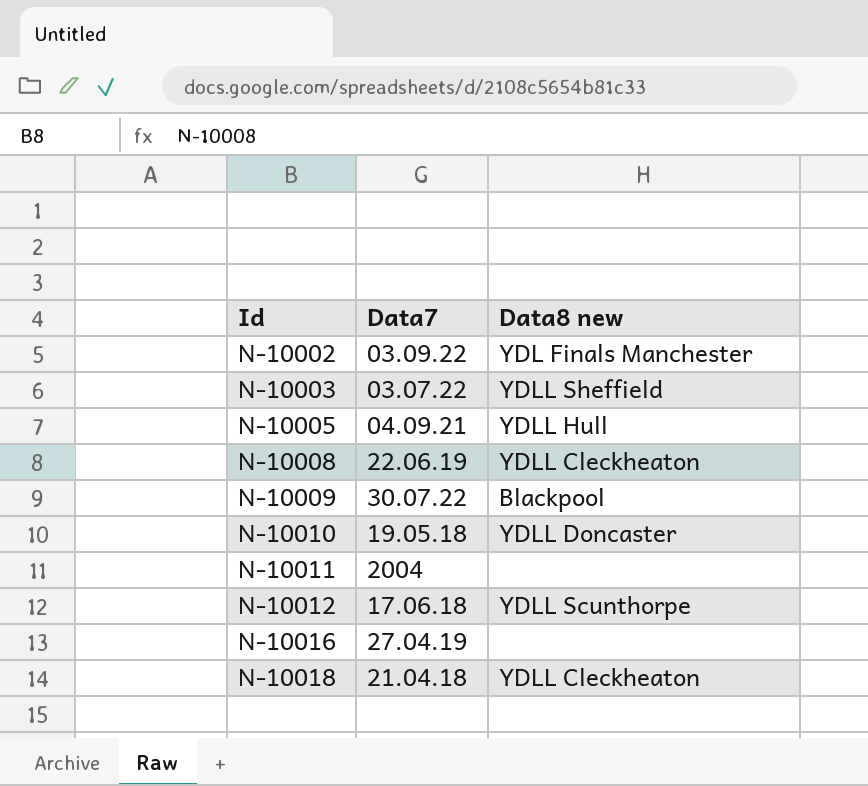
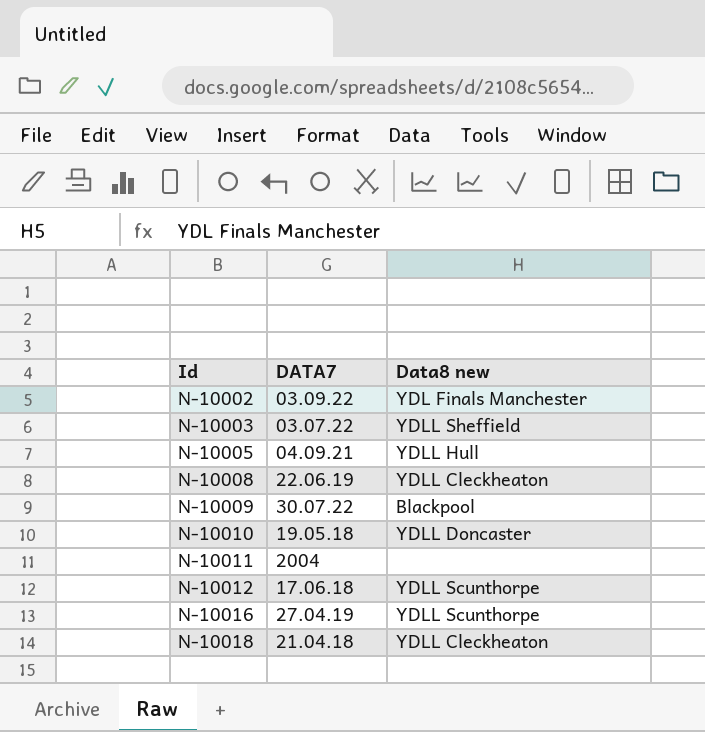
column name: Data7 -> DATA7
N-10016 | Data8 new: none -> YDLL Scunthorpe

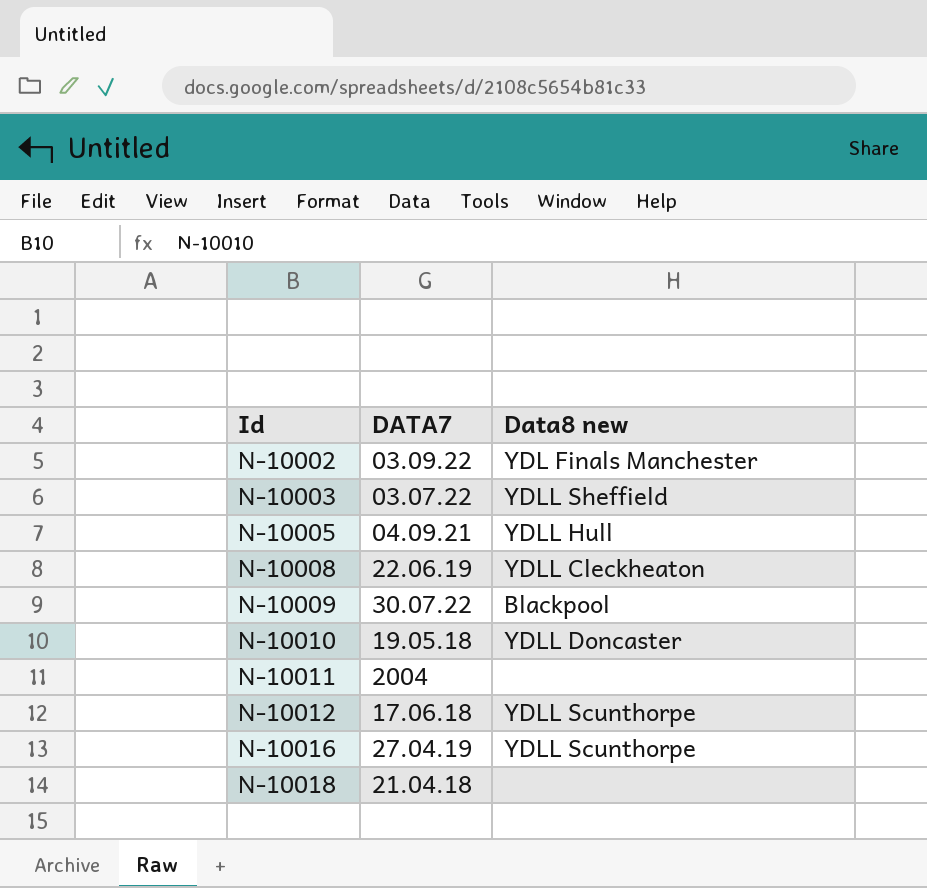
N-10018 | Data8 new: YDLL Cleckheaton -> none

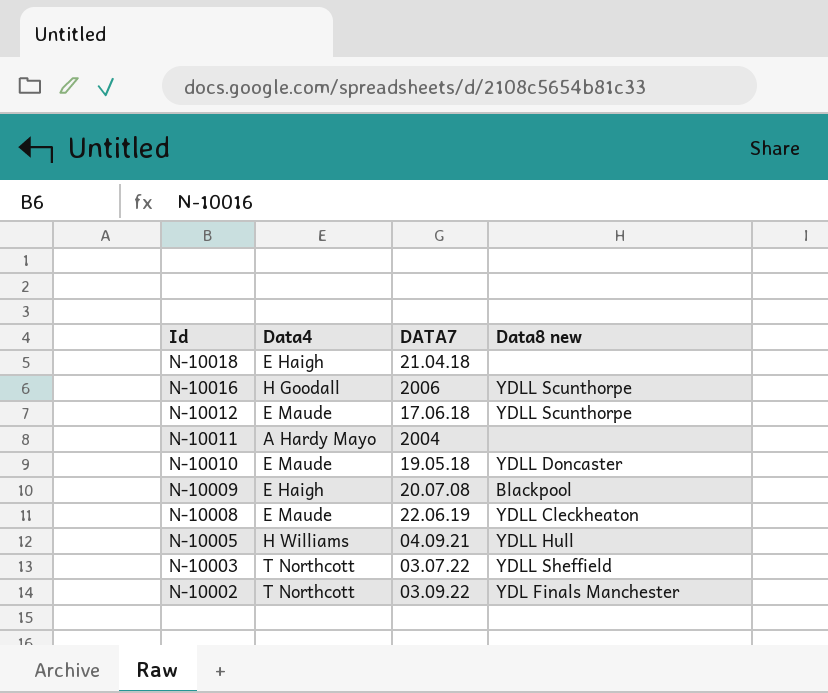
row order: Id ascending -> Id descending
column Data4 | position: none -> 2
N-10016 | DATA7: 27.04.19 -> 2006
N-10009 | DATA7: 30.07.22 -> 20.07.08

